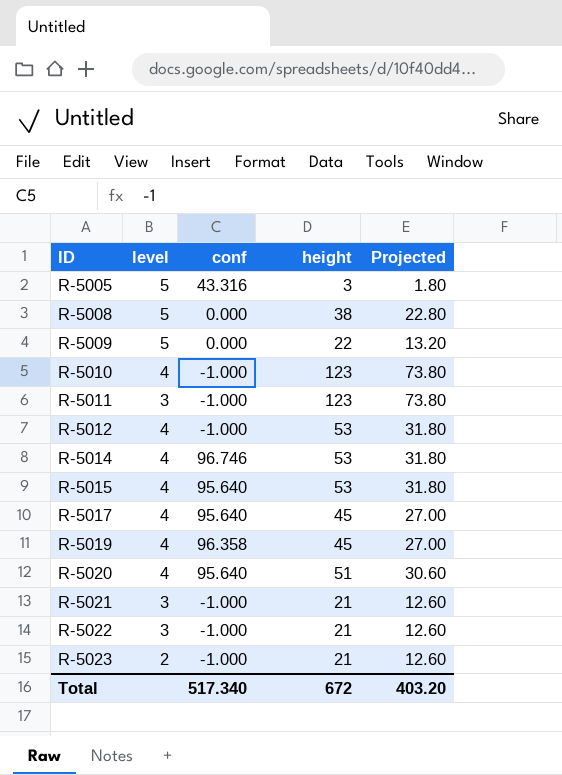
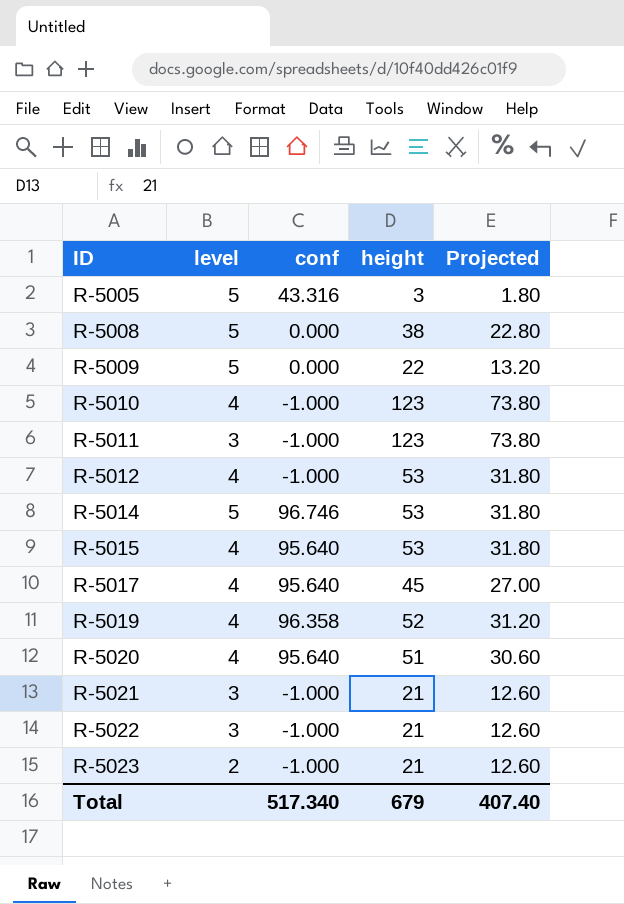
R-5014 | level: 4 -> 5
R-5019 | height: 45 -> 52
R-5019 | Projected: 27.00 -> 31.20
Total | height: 672 -> 679
Total | Projected: 403.20 -> 407.40

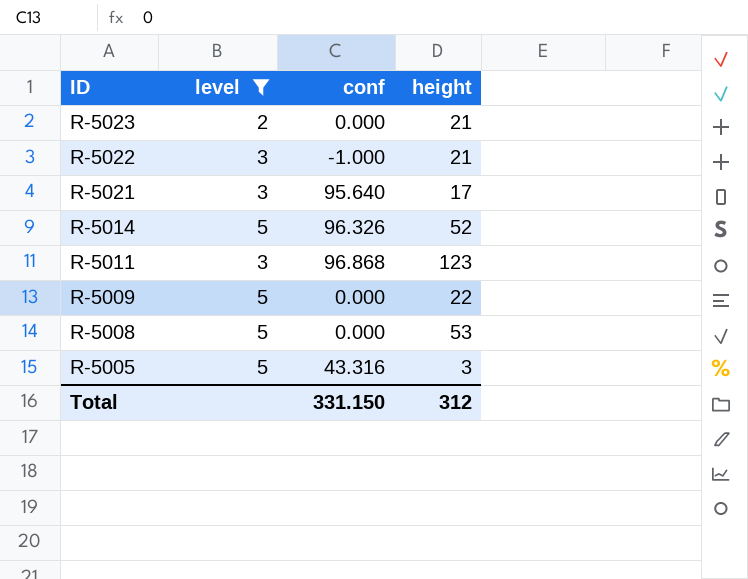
filter: none -> level != 4
row order: ID ascending -> ID descending
column Projected | formula: [height] * 0.6 -> none
R-5023 | conf: -1.000 -> 0.000
R-5021 | conf: -1.000 -> 95.640
R-5021 | height: 21 -> 17
R-5014 | conf: 96.746 -> 96.326
R-5014 | height: 53 -> 52
R-5011 | conf: -1.000 -> 96.868
R-5008 | height: 38 -> 53
Total | conf: 517.340 -> 331.150
Total | height: 679 -> 312

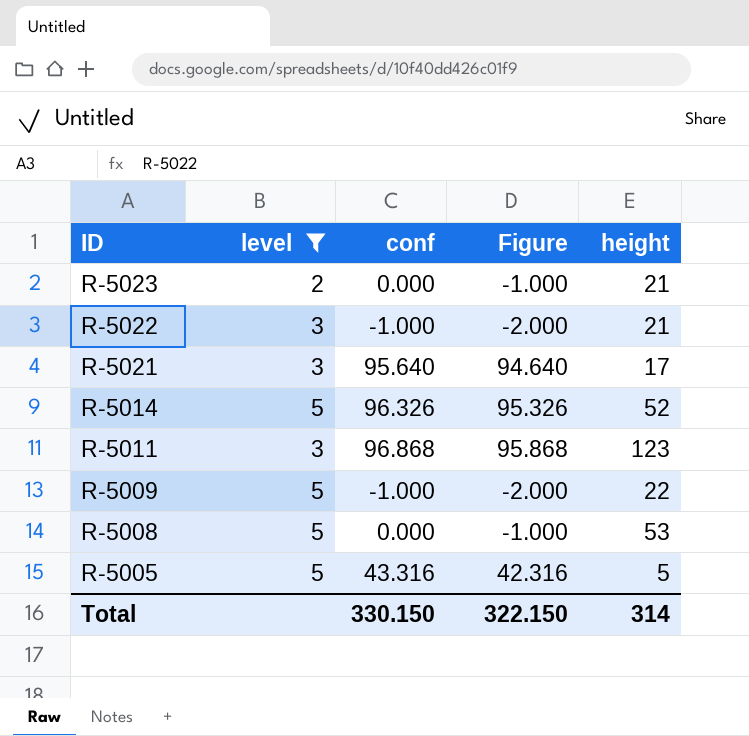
column Figure | formula: none -> [conf] - 1
R-5009 | conf: 0.000 -> -1.000
R-5005 | height: 3 -> 5
Total | conf: 331.150 -> 330.150
Total | height: 312 -> 314

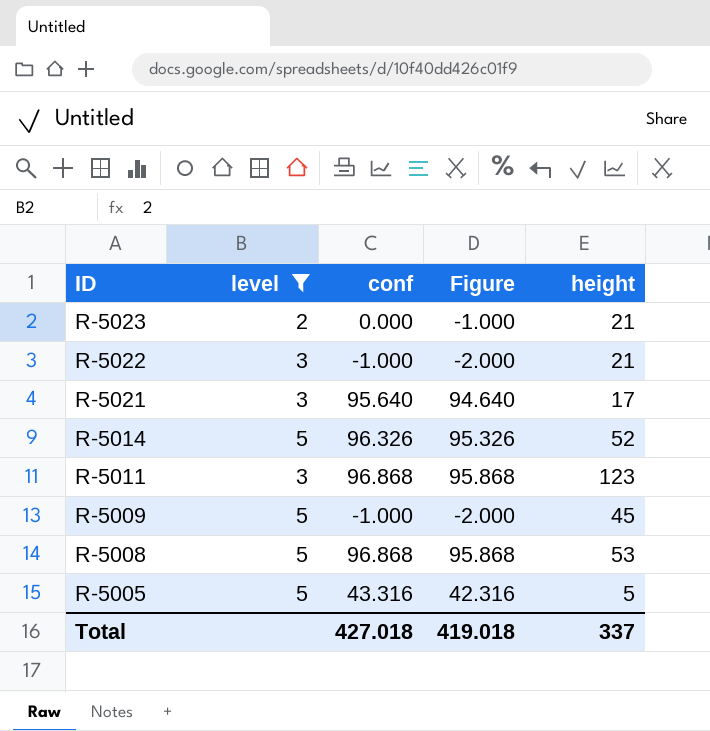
R-5009 | height: 22 -> 45
R-5008 | conf: 0.000 -> 96.868
R-5008 | Figure: -1.000 -> 95.868
Total | conf: 330.150 -> 427.018
Total | Figure: 322.150 -> 419.018
Total | height: 314 -> 337

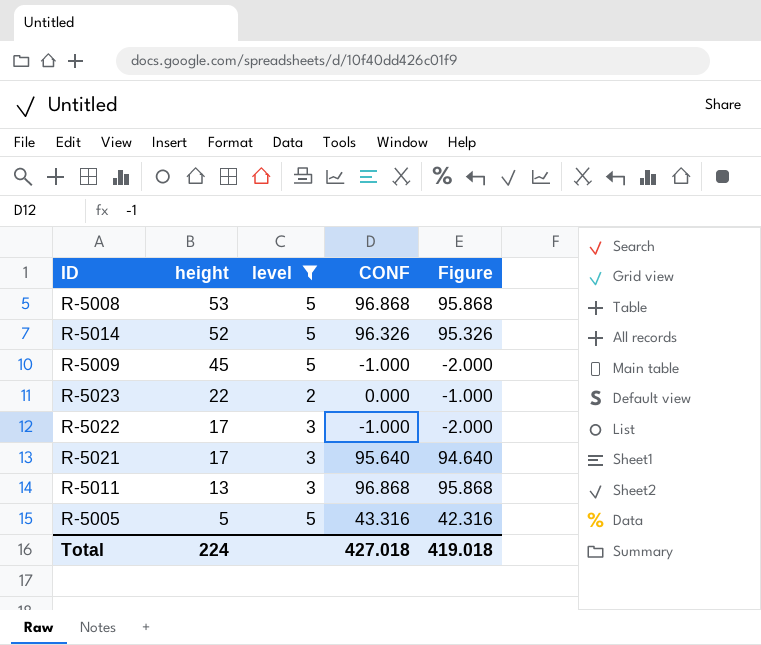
row order: ID descending -> height descending
column height | position: 5 -> 2
column name: conf -> CONF
R-5023 | height: 21 -> 22
R-5022 | height: 21 -> 17
R-5011 | height: 123 -> 13
Total | height: 337 -> 224

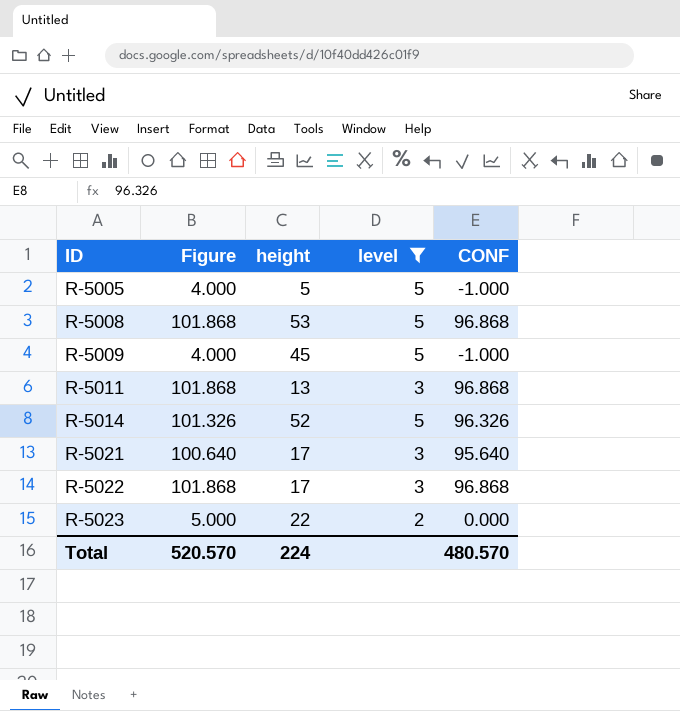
row order: height descending -> ID ascending
column Figure | formula: [CONF] - 1 -> [CONF] + 5
column Figure | position: 5 -> 2
R-5005 | CONF: 43.316 -> -1.000
R-5022 | CONF: -1.000 -> 96.868
Total | Figure: 419.018 -> 520.570
Total | CONF: 427.018 -> 480.570

